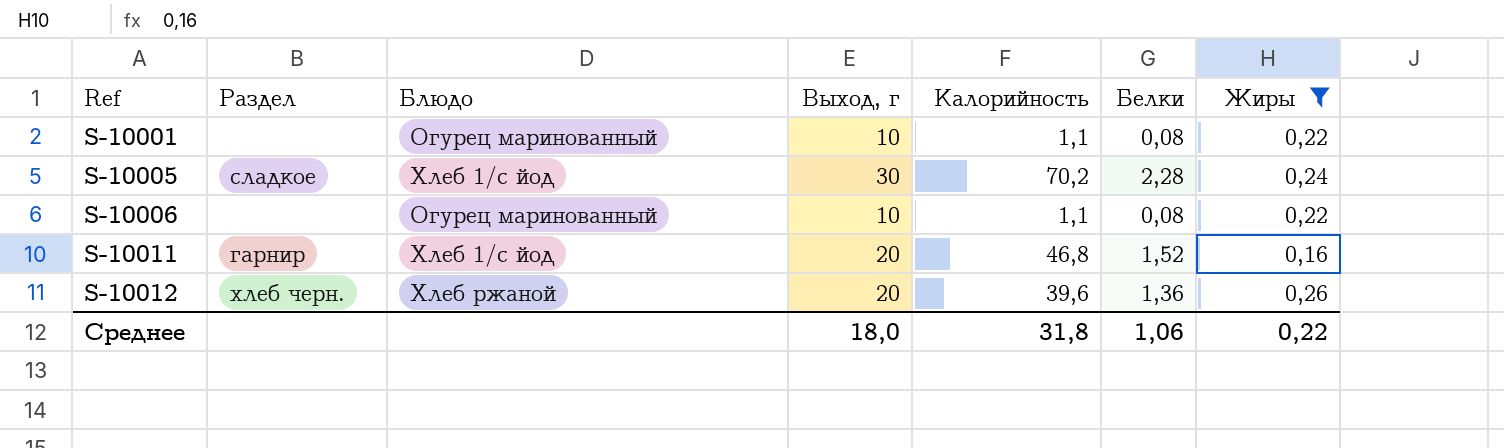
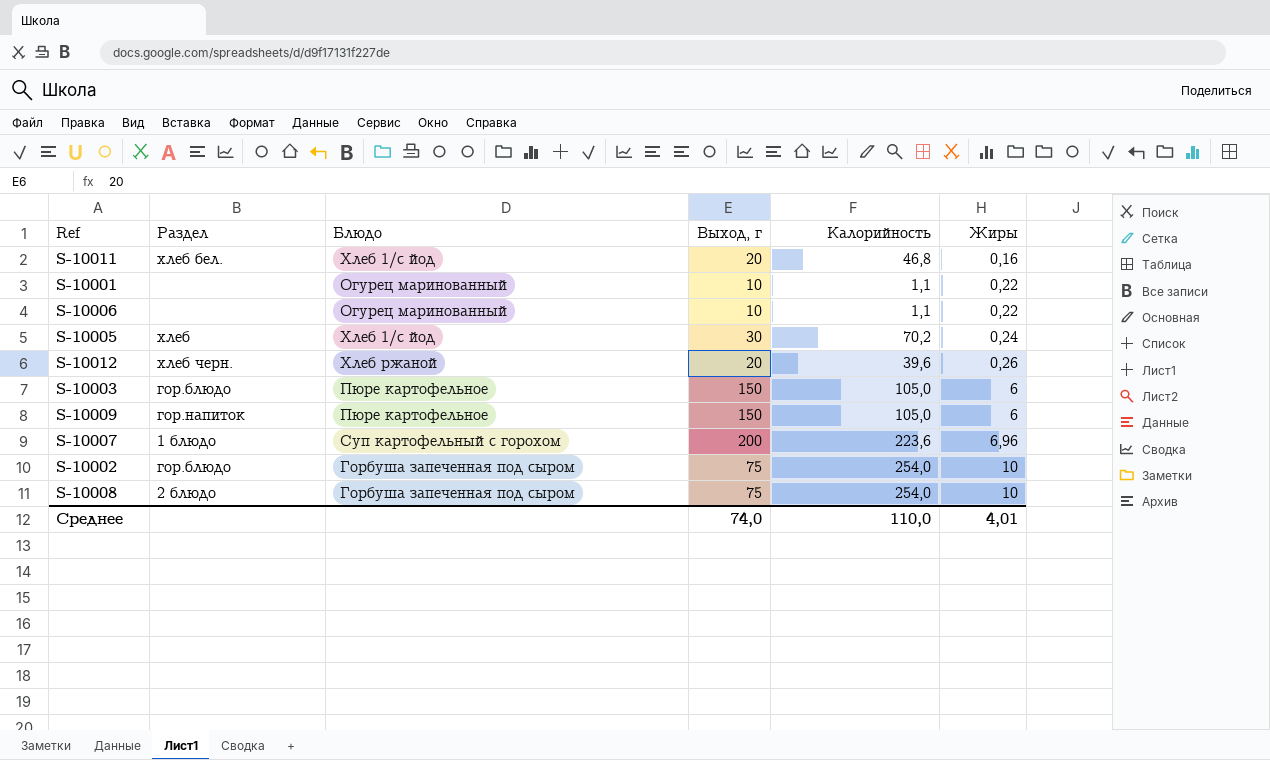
filter: Жиры <= 0,26 -> none
row order: Ref ascending -> Жиры ascending
column Белки | position: 6 -> none
S-10011 | Раздел: гарнир -> хлеб бел.
S-10005 | Раздел: сладкое -> хлеб
Среднее | Выход, г: 18,0 -> 74,0
Среднее | Калорийность: 31,8 -> 110,0
Среднее | Жиры: 0,22 -> 4,01

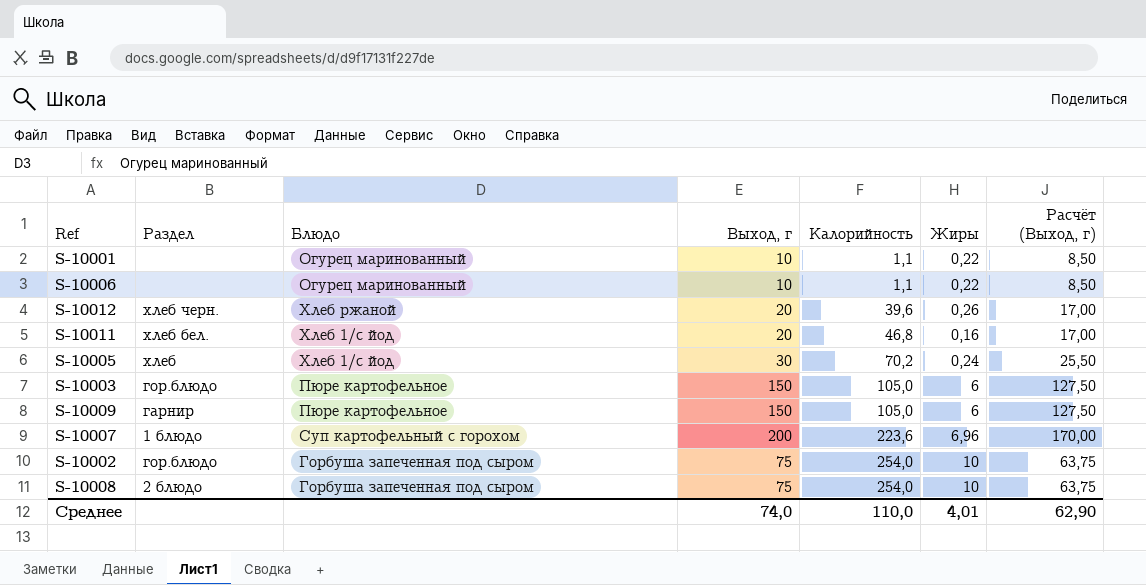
row order: Жиры ascending -> Калорийность ascending
column Расчёт (Выход, г) | formula: none -> [Выход, г] * 0,85
S-10009 | Раздел: гор.напиток -> гарнир

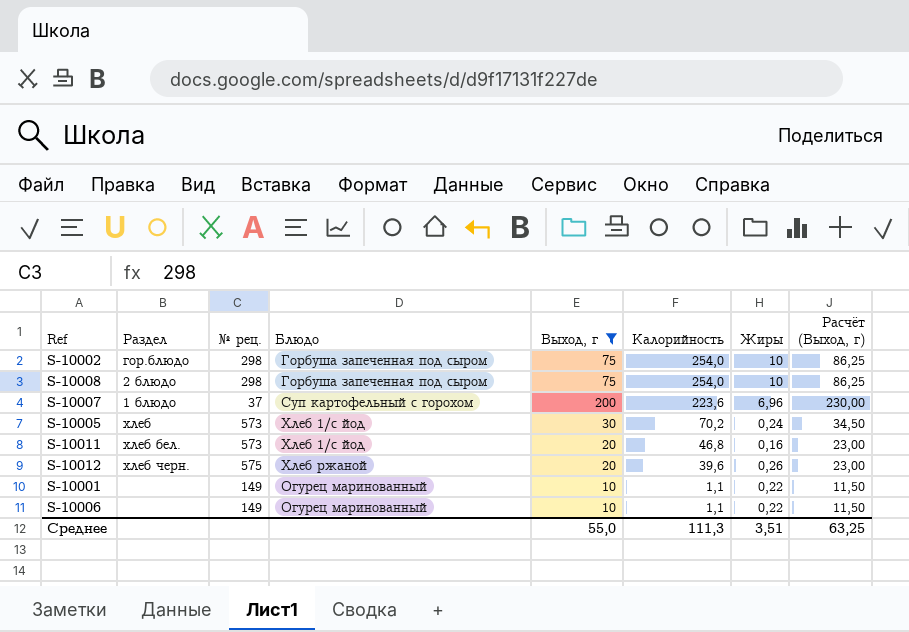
filter: none -> Выход, г != 150
row order: Калорийность ascending -> Калорийность descending
column № рец. | position: none -> 3
column Расчёт (Выход, г) | formula: [Выход, г] * 0,85 -> [Выход, г] * 1,15
Среднее | Выход, г: 74,0 -> 55,0
Среднее | Калорийность: 110,0 -> 111,3
Среднее | Жиры: 4,01 -> 3,51
Среднее | Расчёт (Выход, г): 62,90 -> 63,25

